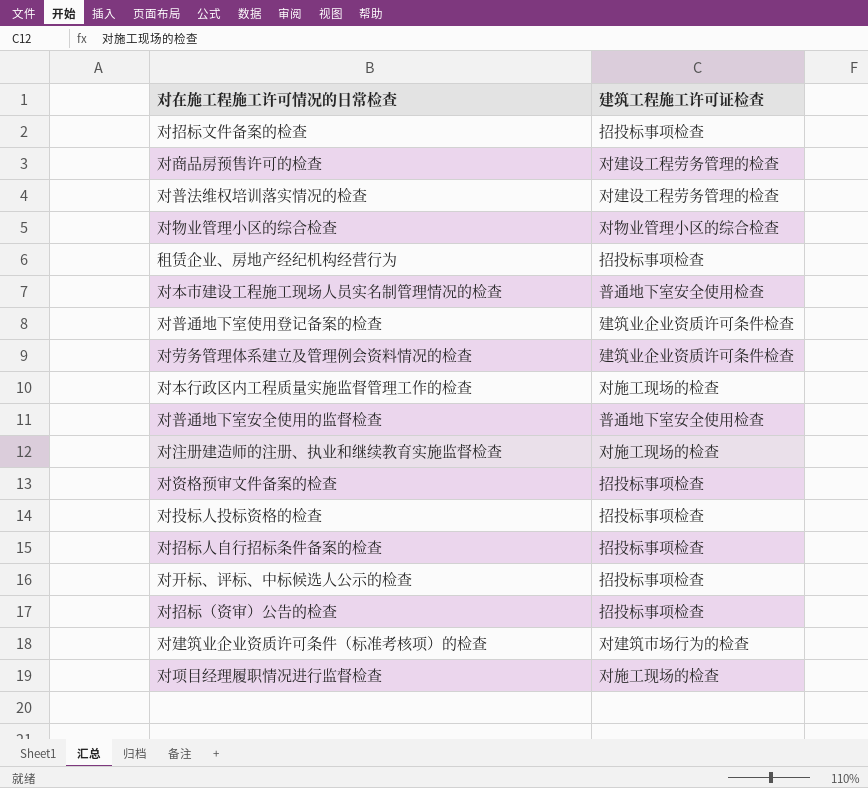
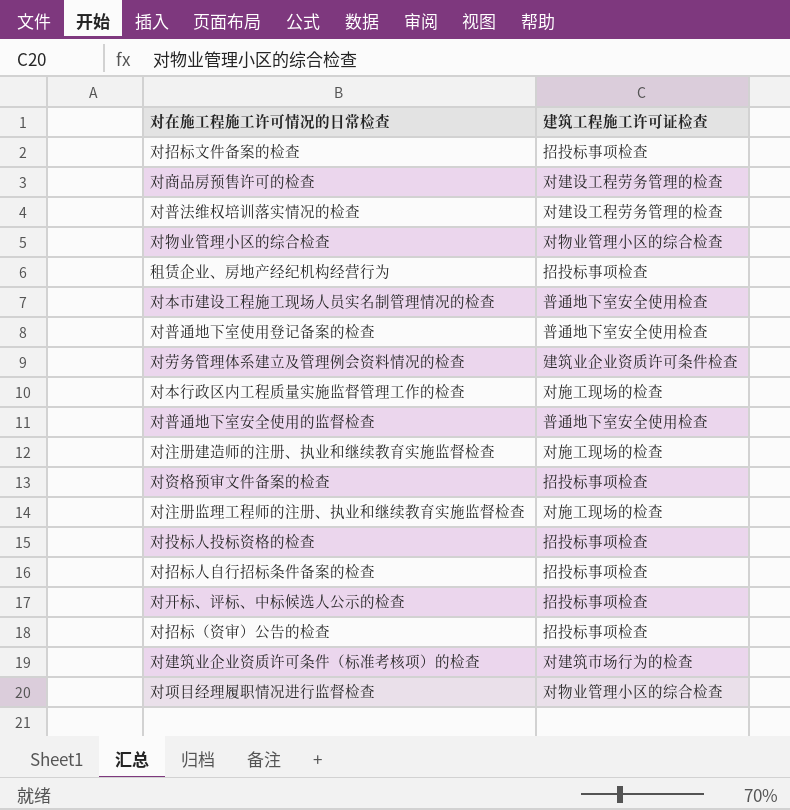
对普通地下室使用登记备案的检查 | 建筑工程施工许可证检查: 建筑业企业资质许可条件检查 -> 普通地下室安全使用检查
row 对注册监理工程师的注册、执业和继续教育实施监督检查: none -> 对施工现场的检查
对项目经理履职情况进行监督检查 | 建筑工程施工许可证检查: 对施工现场的检查 -> 对物业管理小区的综合检查

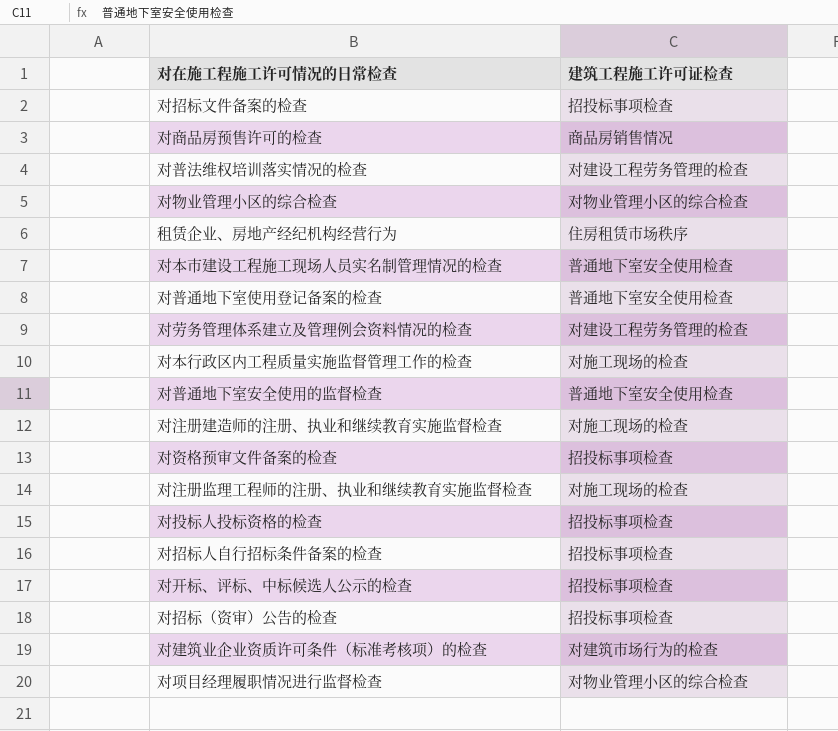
对商品房预售许可的检查 | 建筑工程施工许可证检查: 对建设工程劳务管理的检查 -> 商品房销售情况
租赁企业、房地产经纪机构经营行为 | 建筑工程施工许可证检查: 招投标事项检查 -> 住房租赁市场秩序
对劳务管理体系建立及管理例会资料情况的检查 | 建筑工程施工许可证检查: 建筑业企业资质许可条件检查 -> 对建设工程劳务管理的检查

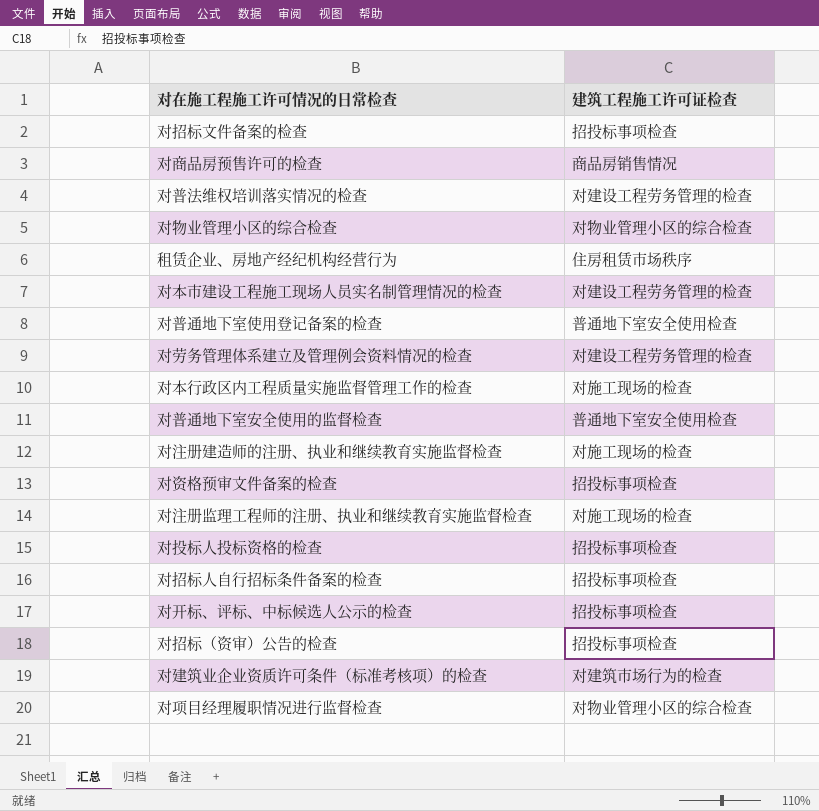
对本市建设工程施工现场人员实名制管理情况的检查 | 建筑工程施工许可证检查: 普通地下室安全使用检查 -> 对建设工程劳务管理的检查

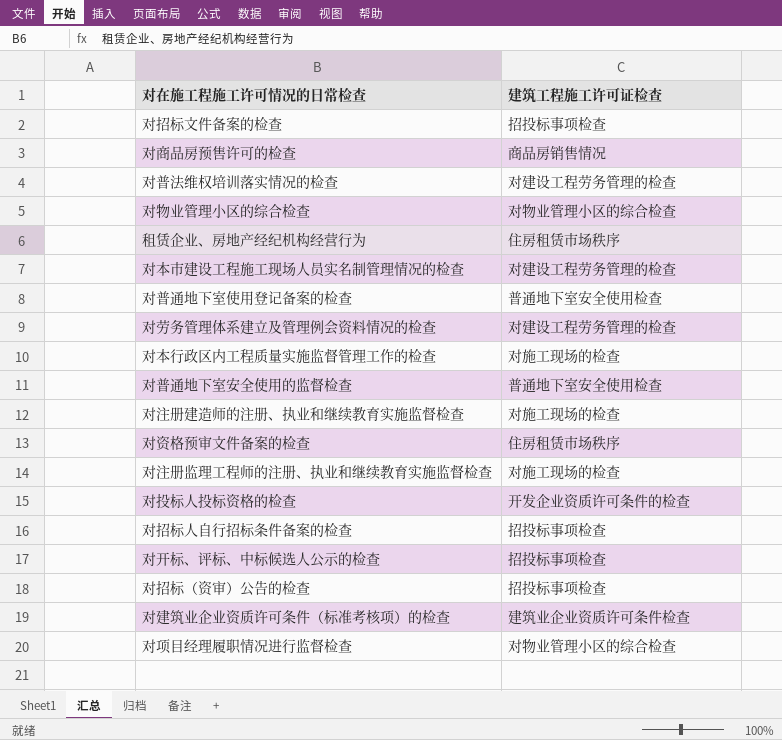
对资格预审文件备案的检查 | 建筑工程施工许可证检查: 招投标事项检查 -> 住房租赁市场秩序
对投标人投标资格的检查 | 建筑工程施工许可证检查: 招投标事项检查 -> 开发企业资质许可条件的检查
对建筑业企业资质许可条件（标准考核项）的检查 | 建筑工程施工许可证检查: 对建筑市场行为的检查 -> 建筑业企业资质许可条件检查

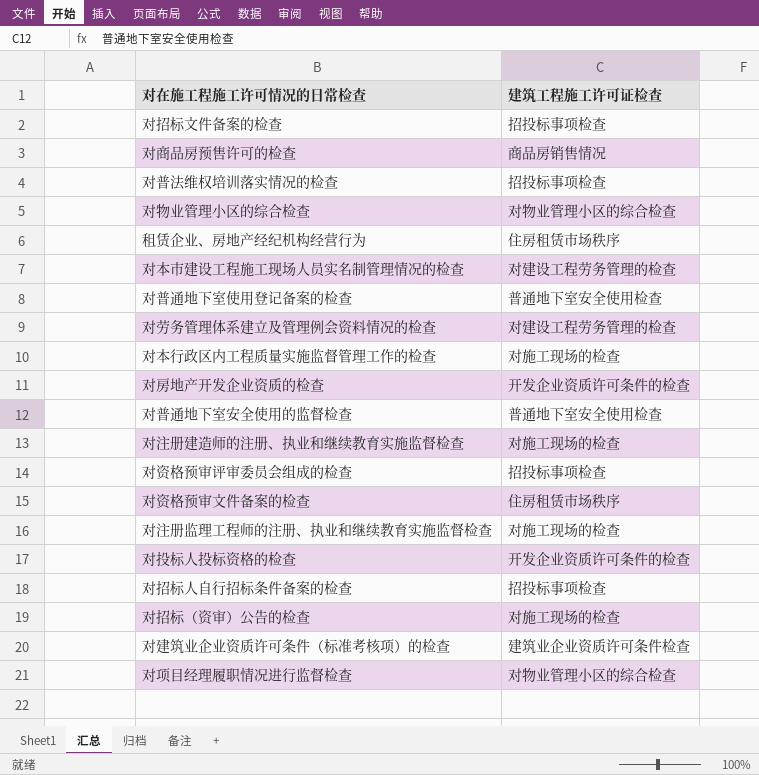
row 对开标、评标、中标候选人公示的检查: 招投标事项检查 -> none
对普法维权培训落实情况的检查 | 建筑工程施工许可证检查: 对建设工程劳务管理的检查 -> 招投标事项检查
row 对房地产开发企业资质的检查: none -> 开发企业资质许可条件的检查
row 对资格预审评审委员会组成的检查: none -> 招投标事项检查
对招标（资审）公告的检查 | 建筑工程施工许可证检查: 招投标事项检查 -> 对施工现场的检查

